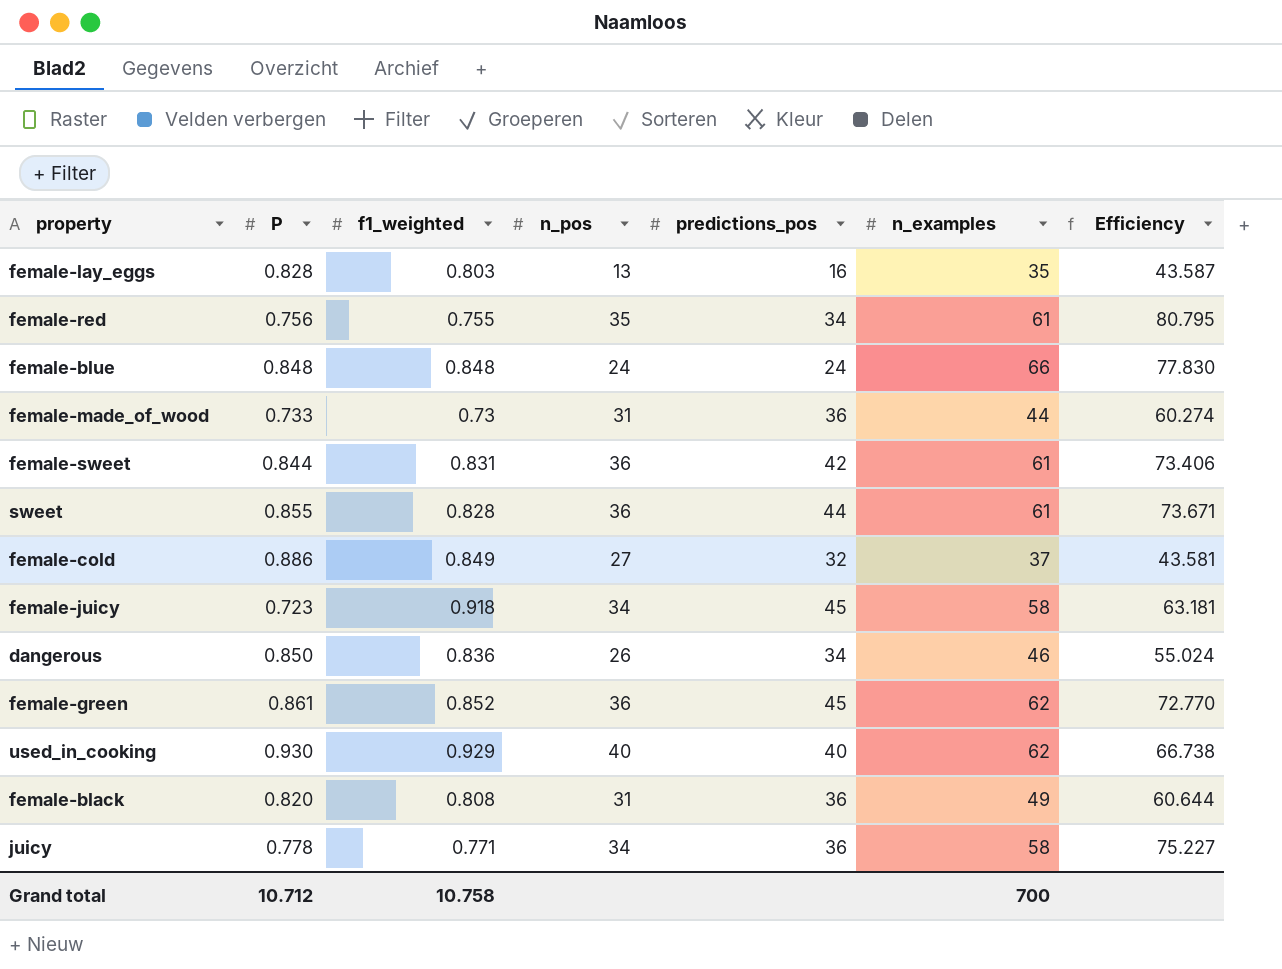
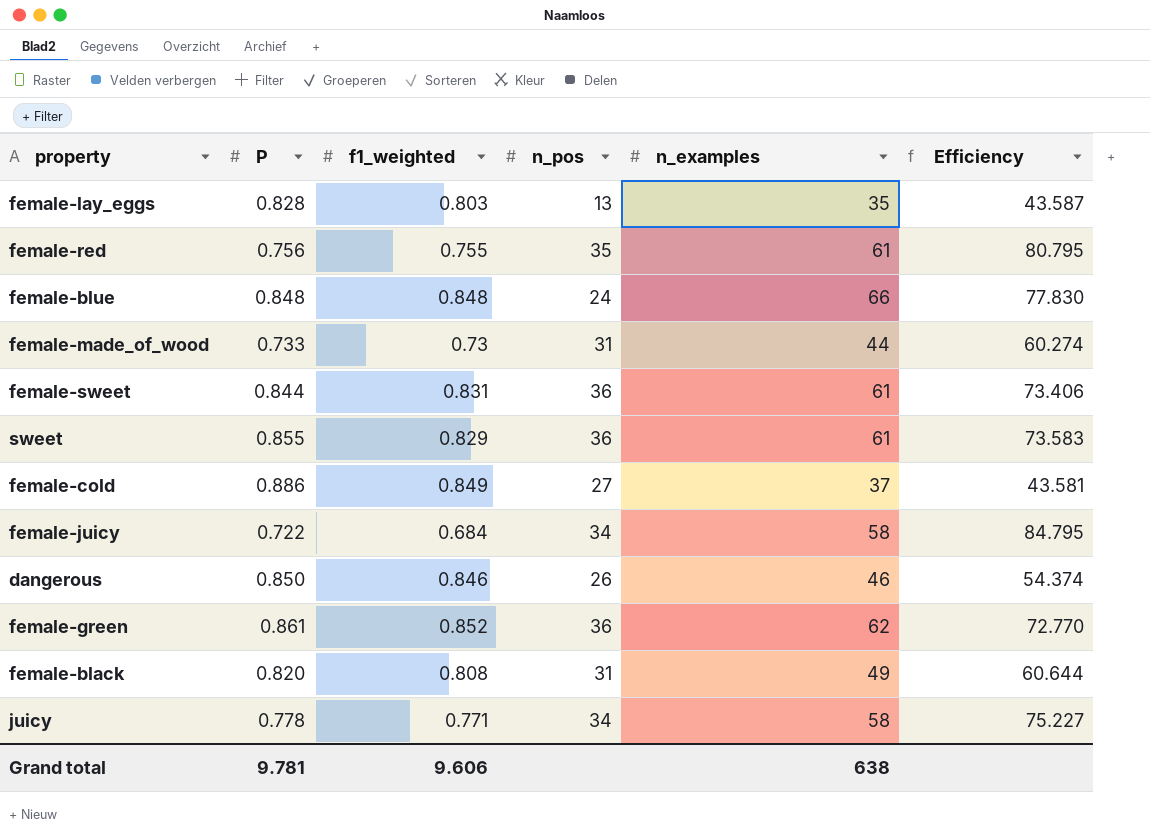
column predictions_pos | position: 5 -> none
row used_in_cooking: 0.930 | 0.929 | 40 | 40 | 62 | 66.738 -> none
sweet | f1_weighted: 0.828 -> 0.829
sweet | Efficiency: 73.671 -> 73.583
female-juicy | P: 0.723 -> 0.722
female-juicy | f1_weighted: 0.918 -> 0.684
female-juicy | Efficiency: 63.181 -> 84.795
dangerous | f1_weighted: 0.836 -> 0.846
dangerous | Efficiency: 55.024 -> 54.374
Grand total | P: 10.712 -> 9.781
Grand total | f1_weighted: 10.758 -> 9.606
Grand total | n_examples: 700 -> 638

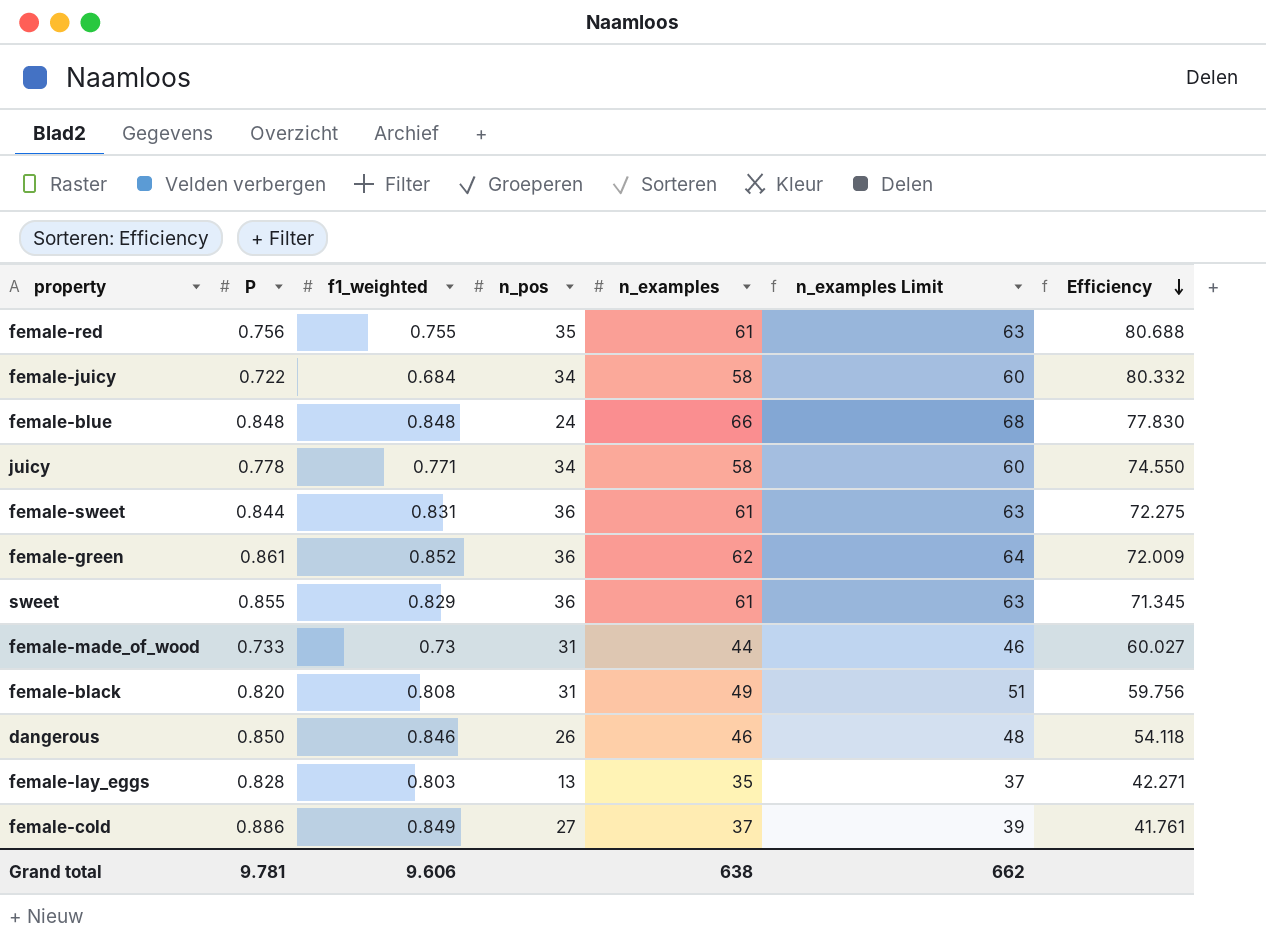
row order: none -> Efficiency descending
column n_examples Limit | formula: none -> [n_examples] + 2
column Efficiency | formula: [n_examples] / [f1_weighted] -> [n_examples] / [P]

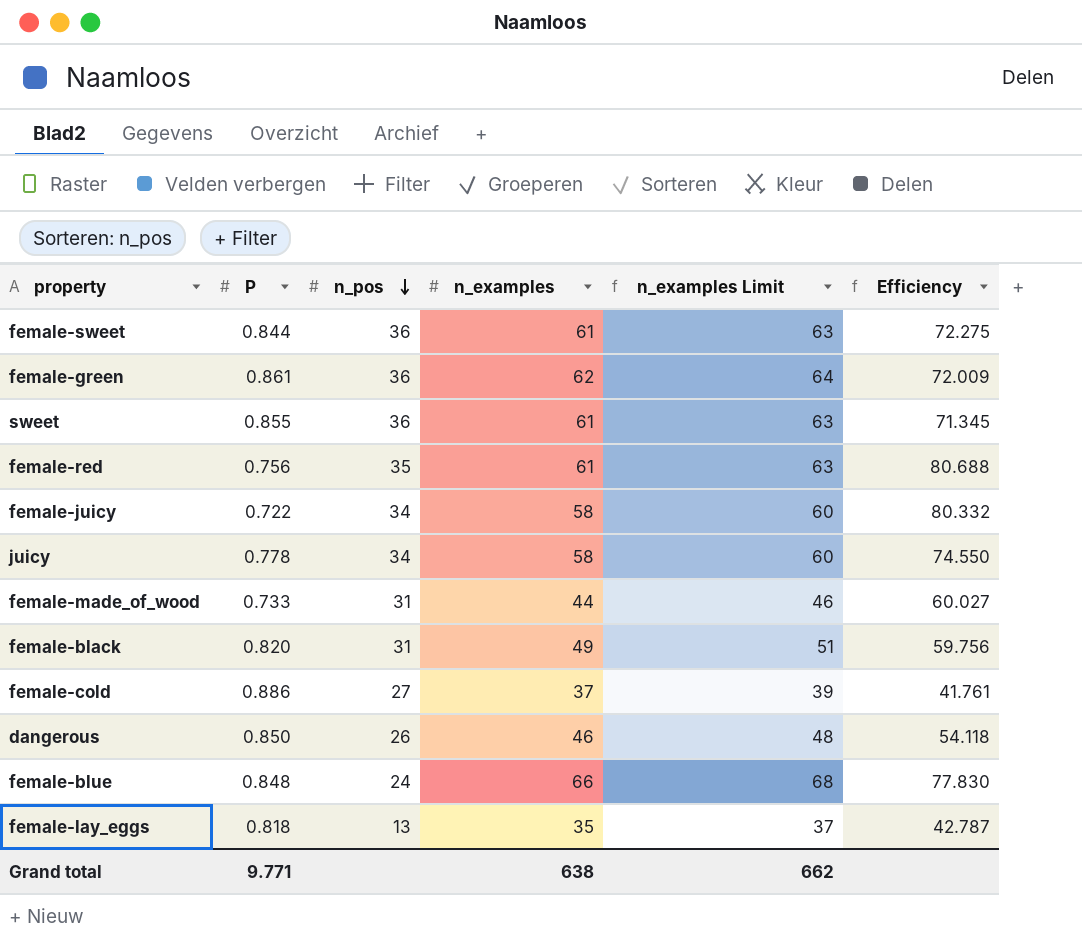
row order: Efficiency descending -> n_pos descending
column f1_weighted | position: 3 -> none
female-lay_eggs | P: 0.828 -> 0.818
female-lay_eggs | Efficiency: 42.271 -> 42.787
Grand total | P: 9.781 -> 9.771

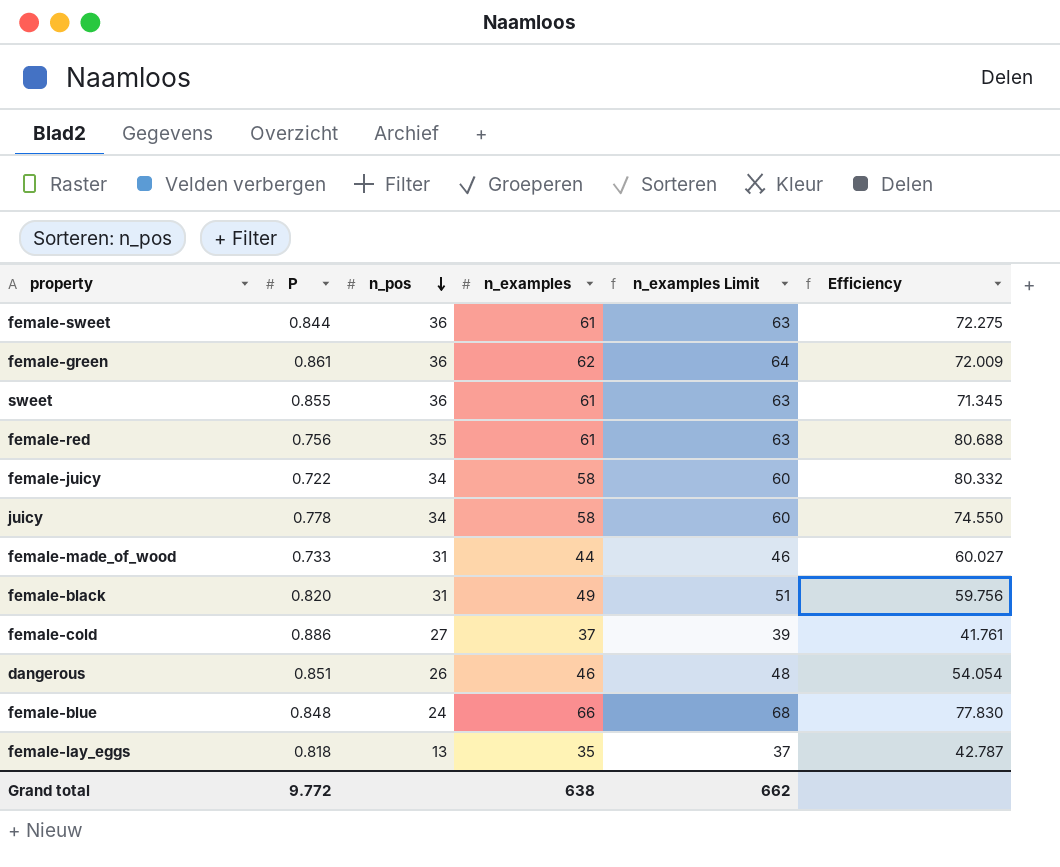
dangerous | P: 0.850 -> 0.851
dangerous | Efficiency: 54.118 -> 54.054
Grand total | P: 9.771 -> 9.772

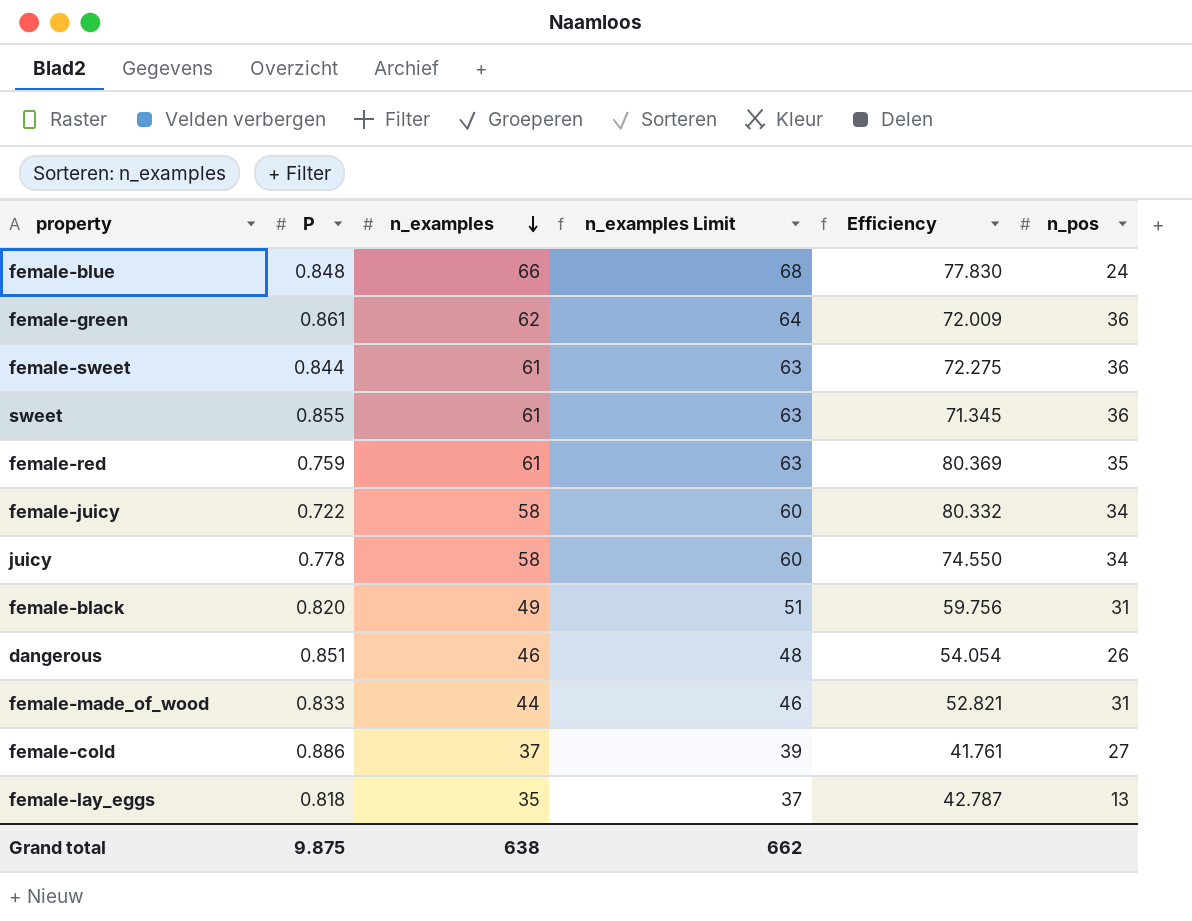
row order: n_pos descending -> n_examples descending
column n_pos | position: 3 -> 6
female-red | P: 0.756 -> 0.759
female-red | Efficiency: 80.688 -> 80.369
female-made_of_wood | P: 0.733 -> 0.833
female-made_of_wood | Efficiency: 60.027 -> 52.821
Grand total | P: 9.772 -> 9.875

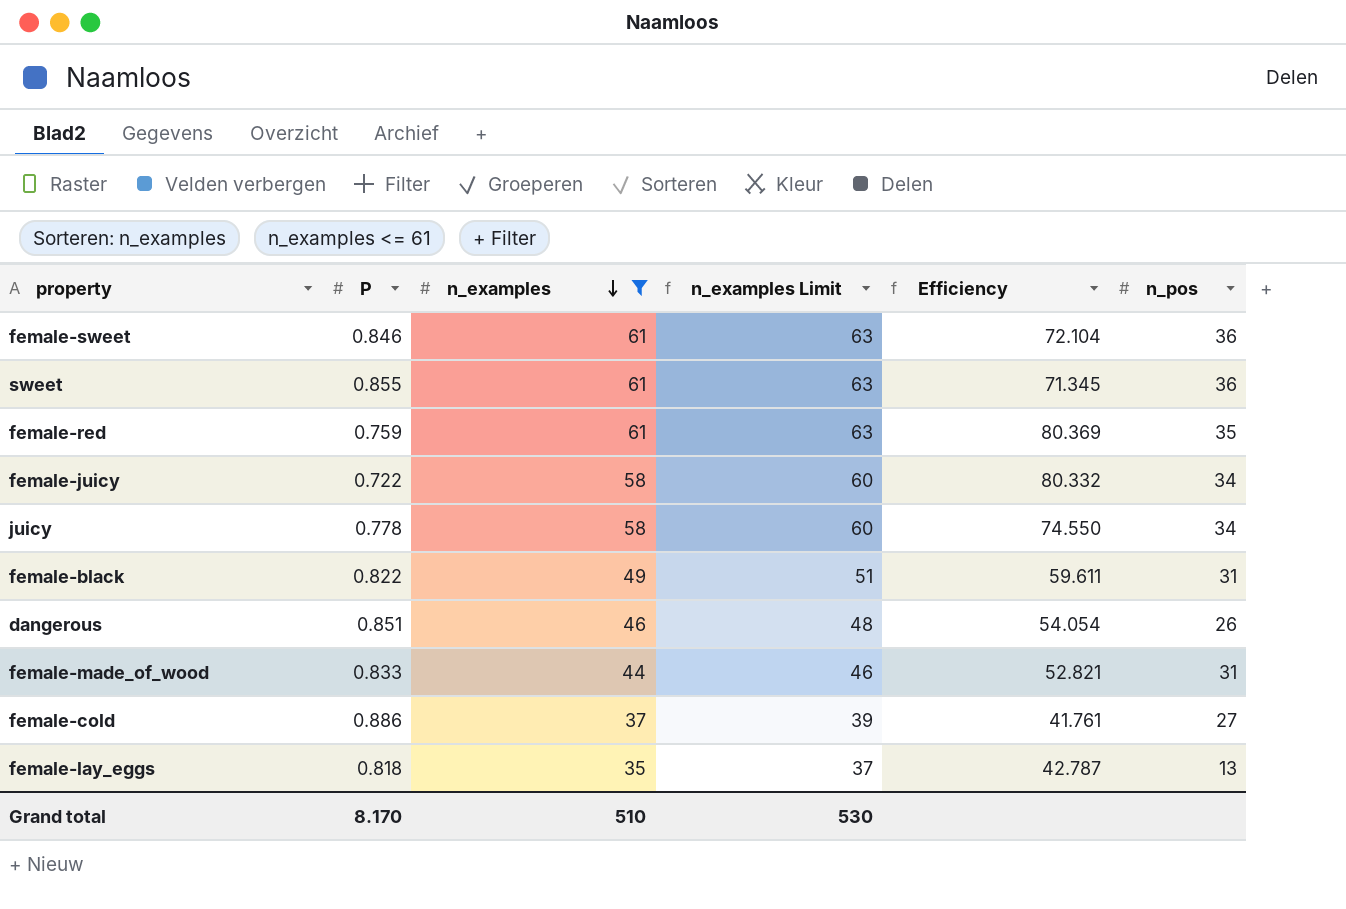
filter: none -> n_examples <= 61
female-sweet | P: 0.844 -> 0.846
female-sweet | Efficiency: 72.275 -> 72.104
female-black | P: 0.820 -> 0.822
female-black | Efficiency: 59.756 -> 59.611
Grand total | P: 9.875 -> 8.170
Grand total | n_examples: 638 -> 510
Grand total | n_examples Limit: 662 -> 530

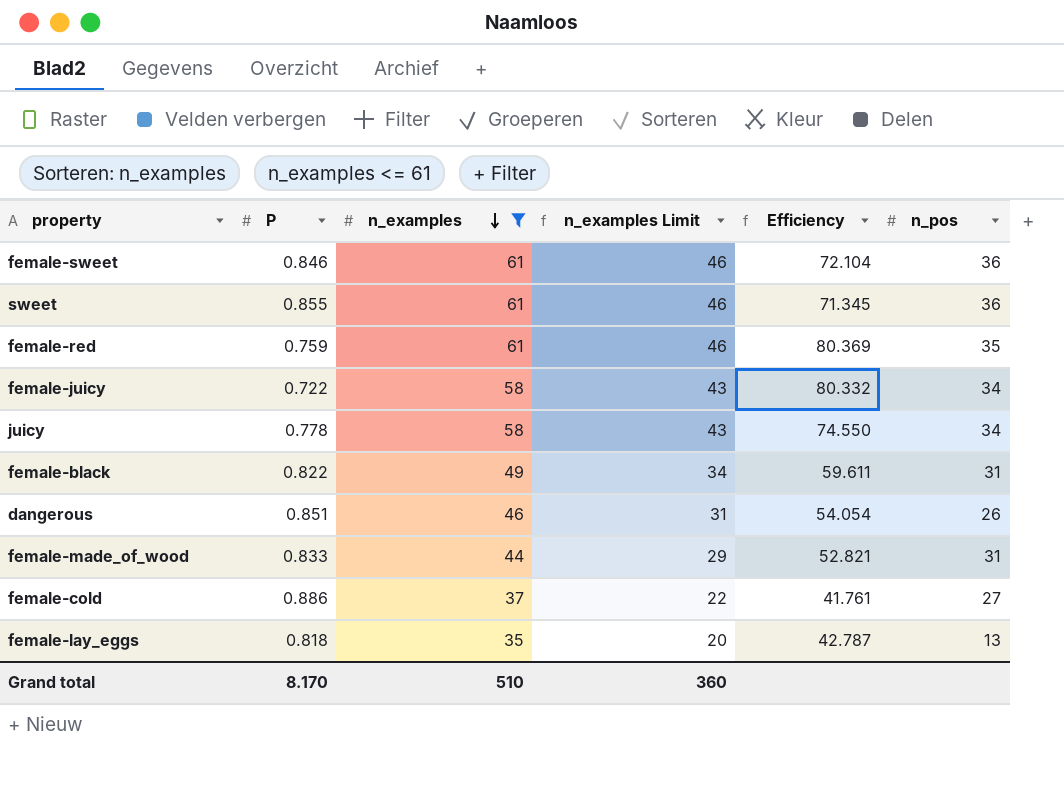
column n_examples Limit | formula: [n_examples] + 2 -> [n_examples] - 15
Grand total | n_examples Limit: 530 -> 360

